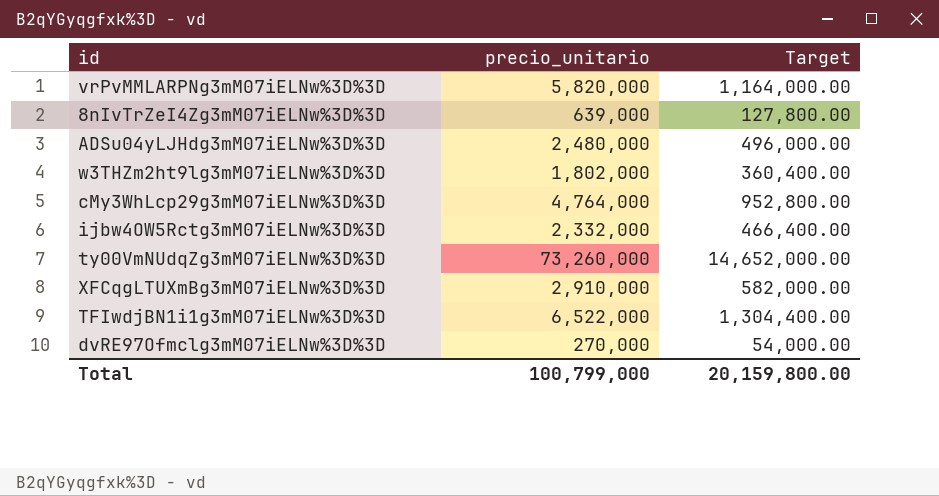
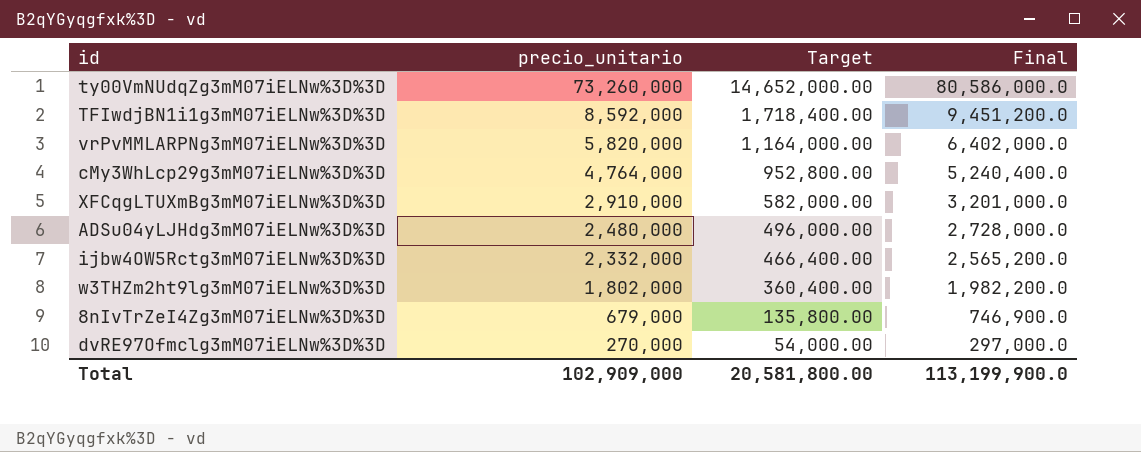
row order: none -> precio_unitario descending
column Final | formula: none -> [precio_unitario] * 1.1
TFIwdjBN1i1g3mM07iELNw%3D%3D | precio_unitario: 6,522,000 -> 8,592,000
TFIwdjBN1i1g3mM07iELNw%3D%3D | Target: 1,304,400.00 -> 1,718,400.00
8nIvTrZeI4Zg3mM07iELNw%3D%3D | precio_unitario: 639,000 -> 679,000
8nIvTrZeI4Zg3mM07iELNw%3D%3D | Target: 127,800.00 -> 135,800.00
Total | precio_unitario: 100,799,000 -> 102,909,000
Total | Target: 20,159,800.00 -> 20,581,800.00

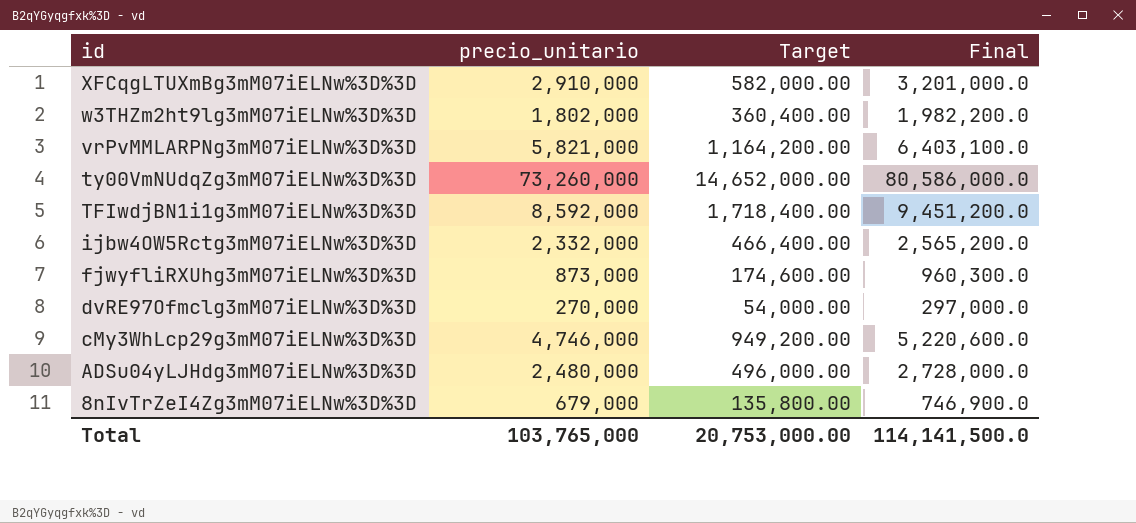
row order: precio_unitario descending -> id descending
vrPvMMLARPNg3mM07iELNw%3D%3D | precio_unitario: 5,820,000 -> 5,821,000
vrPvMMLARPNg3mM07iELNw%3D%3D | Target: 1,164,000.00 -> 1,164,200.00
vrPvMMLARPNg3mM07iELNw%3D%3D | Final: 6,402,000.0 -> 6,403,100.0
row fjwyfliRXUhg3mM07iELNw%3D%3D: none -> 873,000 | 174,600.00 | 960,300.0
cMy3WhLcp29g3mM07iELNw%3D%3D | precio_unitario: 4,764,000 -> 4,746,000
cMy3WhLcp29g3mM07iELNw%3D%3D | Target: 952,800.00 -> 949,200.00
cMy3WhLcp29g3mM07iELNw%3D%3D | Final: 5,240,400.0 -> 5,220,600.0
Total | precio_unitario: 102,909,000 -> 103,765,000
Total | Target: 20,581,800.00 -> 20,753,000.00
Total | Final: 113,199,900.0 -> 114,141,500.0

